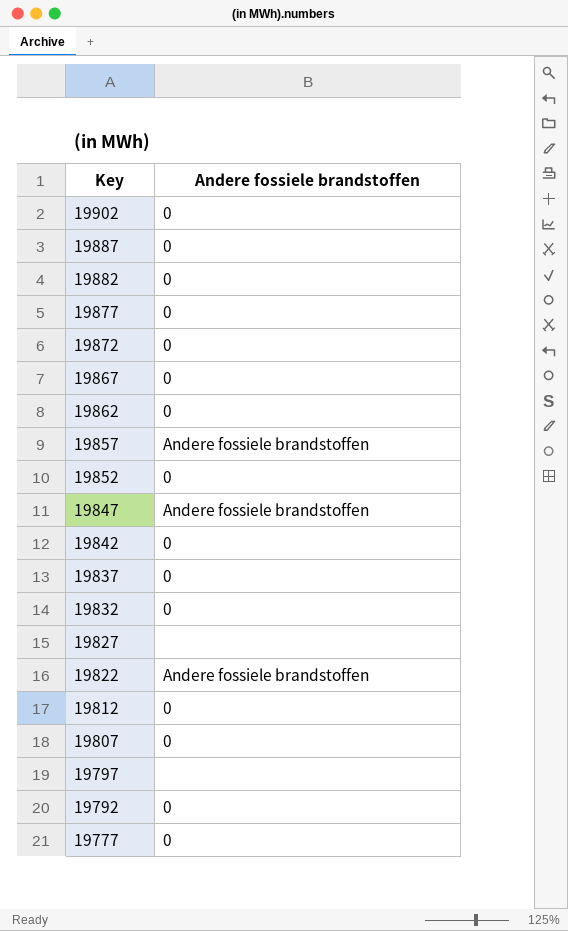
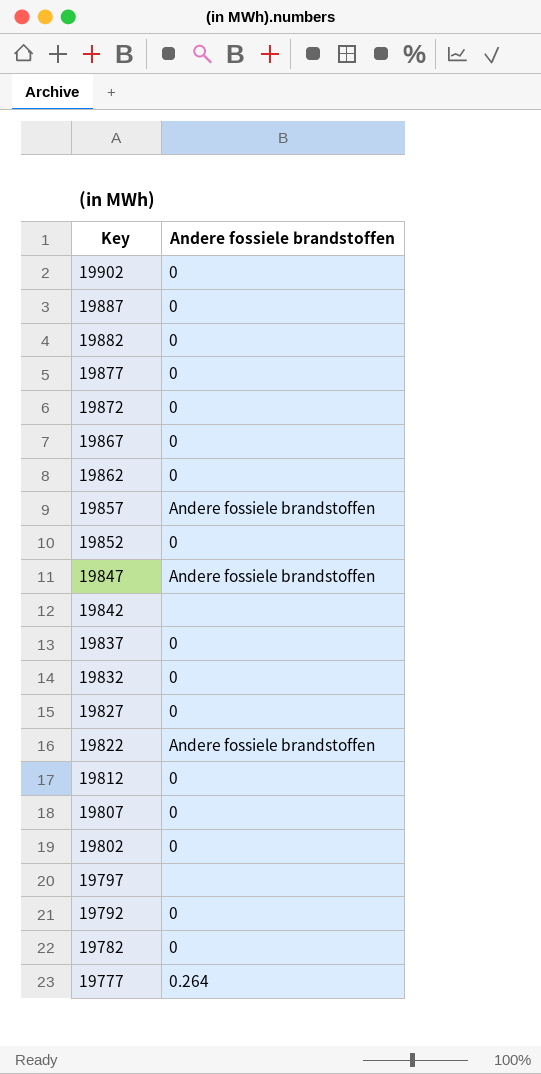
19842 | Andere fossiele brandstoffen: 0 -> none
19827 | Andere fossiele brandstoffen: none -> 0
row 19802: none -> 0
row 19782: none -> 0
19777 | Andere fossiele brandstoffen: 0 -> 0.264

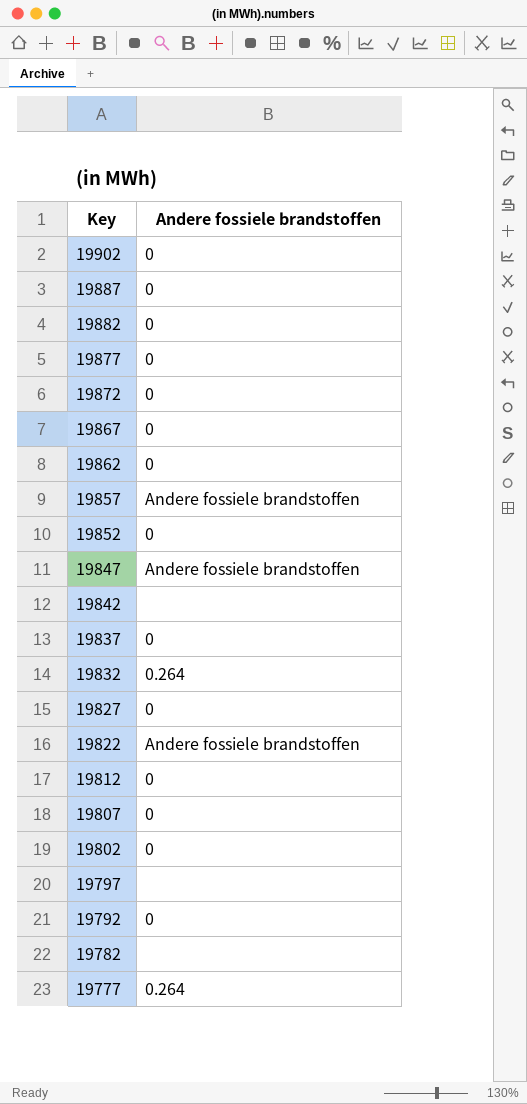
19832 | Andere fossiele brandstoffen: 0 -> 0.264
19782 | Andere fossiele brandstoffen: 0 -> none

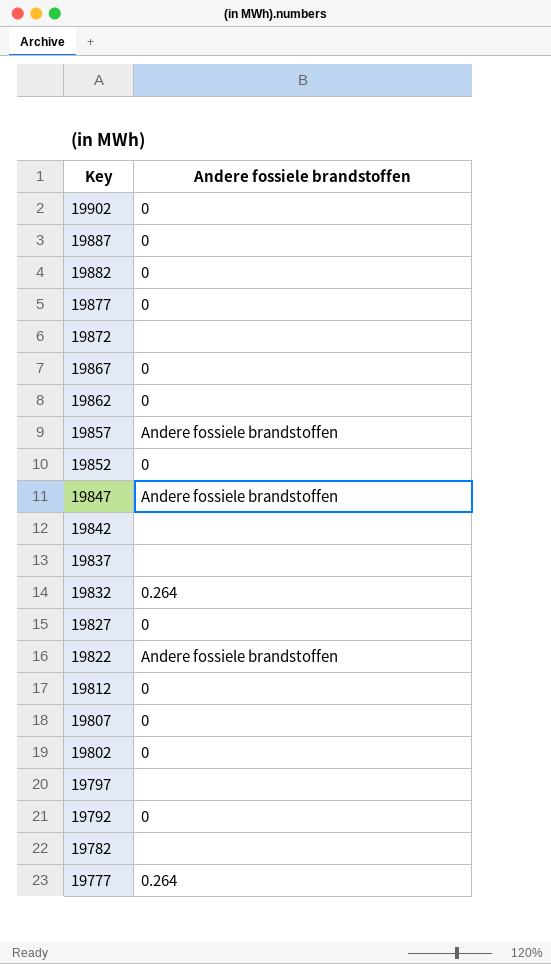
19872 | Andere fossiele brandstoffen: 0 -> none
19837 | Andere fossiele brandstoffen: 0 -> none

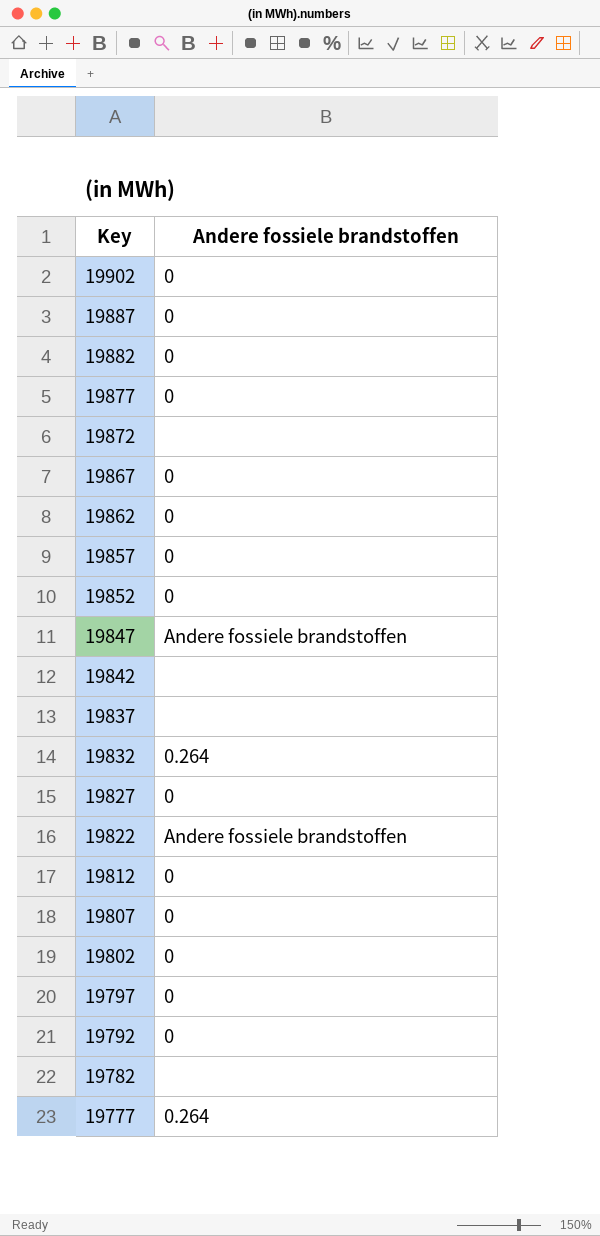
19857 | Andere fossiele brandstoffen: Andere fossiele brandstoffen -> 0
19797 | Andere fossiele brandstoffen: none -> 0

